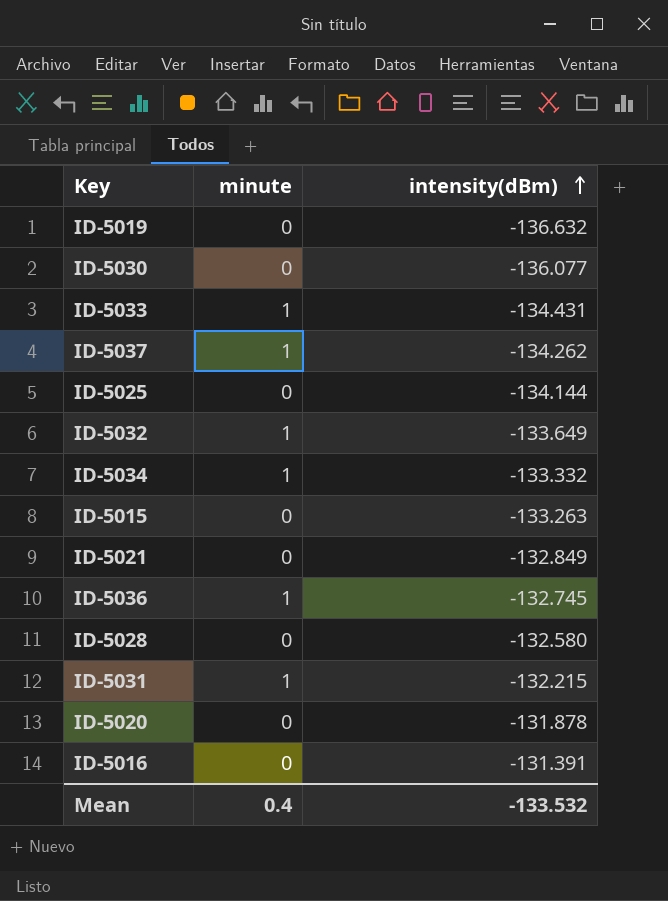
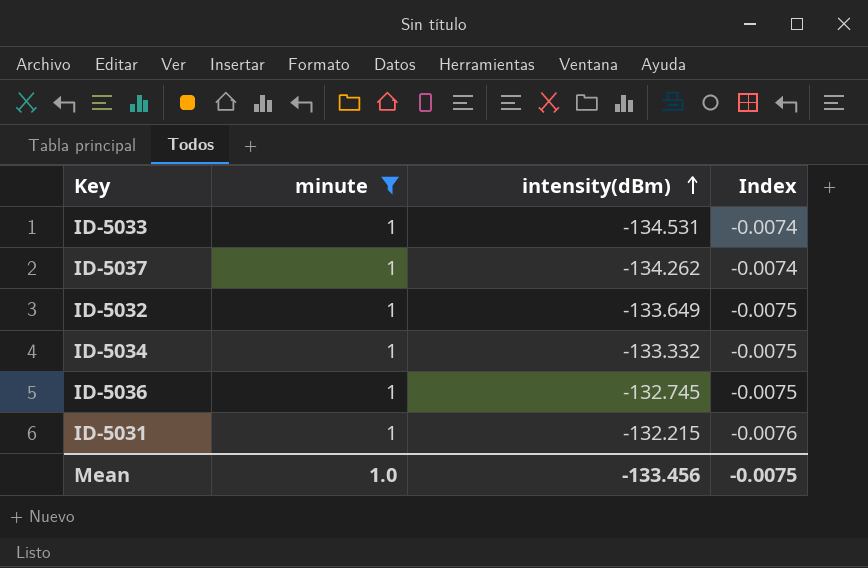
filter: none -> minute = 1
column Index | formula: none -> [minute] / [intensity(dBm)]
ID-5033 | intensity(dBm): -134.431 -> -134.531
Mean | minute: 0.4 -> 1.0
Mean | intensity(dBm): -133.532 -> -133.456

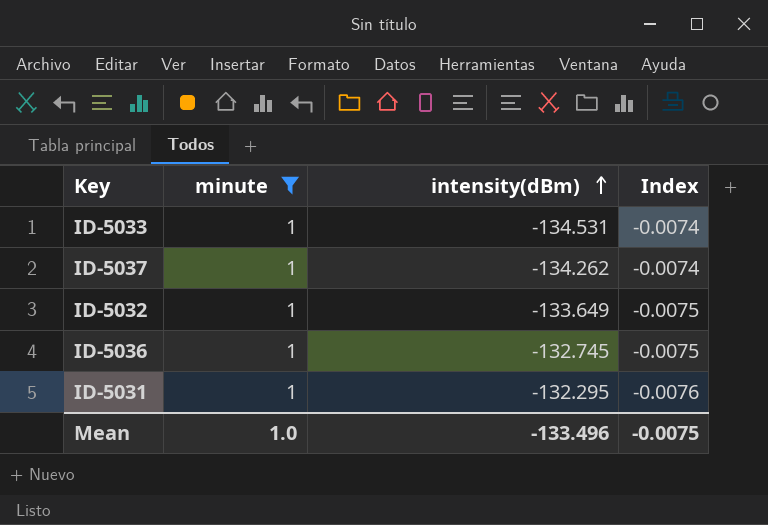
row ID-5034: 1 | -133.332 | -0.0075 -> none
ID-5031 | intensity(dBm): -132.215 -> -132.295
Mean | intensity(dBm): -133.456 -> -133.496

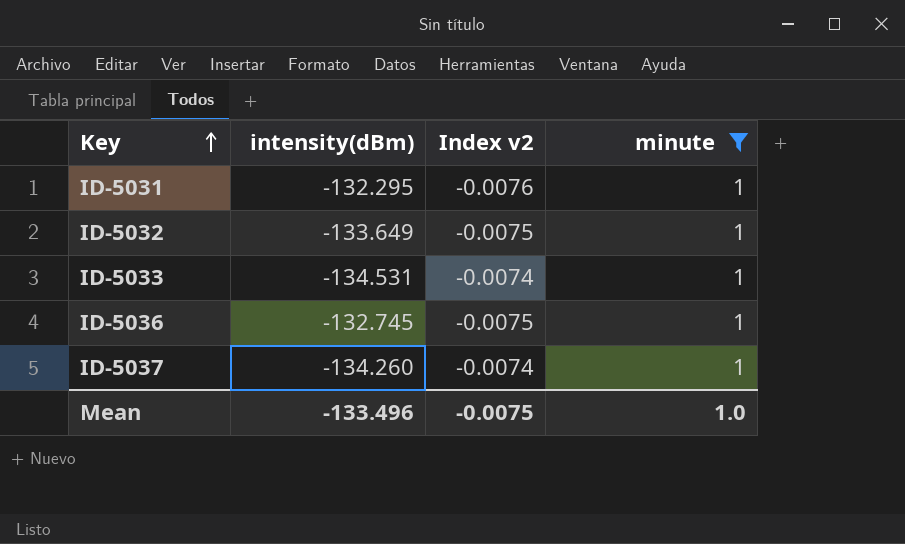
row order: intensity(dBm) ascending -> Key ascending
column name: Index -> Index v2
column minute | position: 2 -> 4
ID-5037 | intensity(dBm): -134.262 -> -134.260

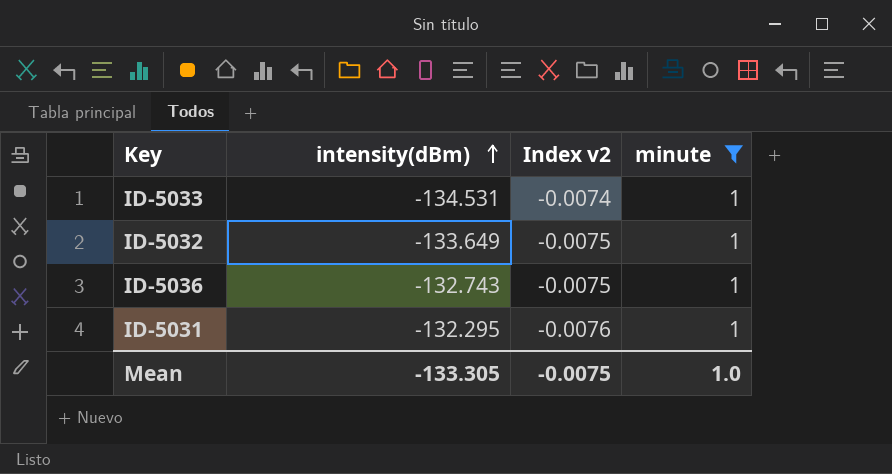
row order: Key ascending -> intensity(dBm) ascending
row ID-5037: -134.260 | -0.0074 | 1 -> none
ID-5036 | intensity(dBm): -132.745 -> -132.743
Mean | intensity(dBm): -133.496 -> -133.305

